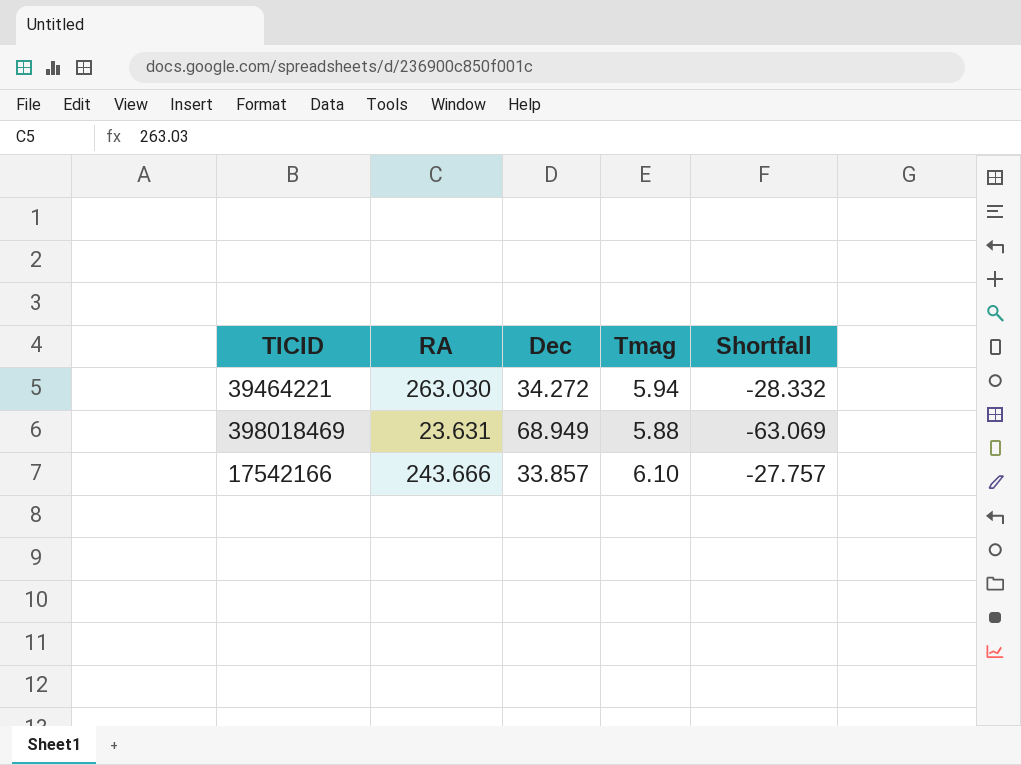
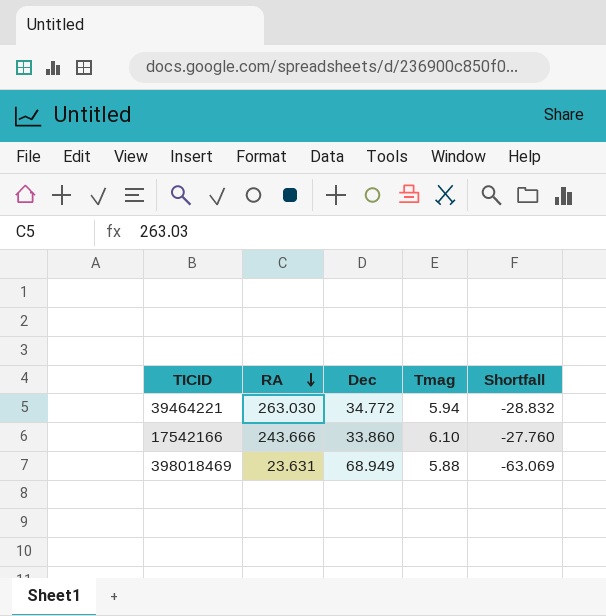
row order: none -> RA descending
39464221 | Dec: 34.272 -> 34.772
39464221 | Shortfall: -28.332 -> -28.832
17542166 | Dec: 33.857 -> 33.860
17542166 | Shortfall: -27.757 -> -27.760

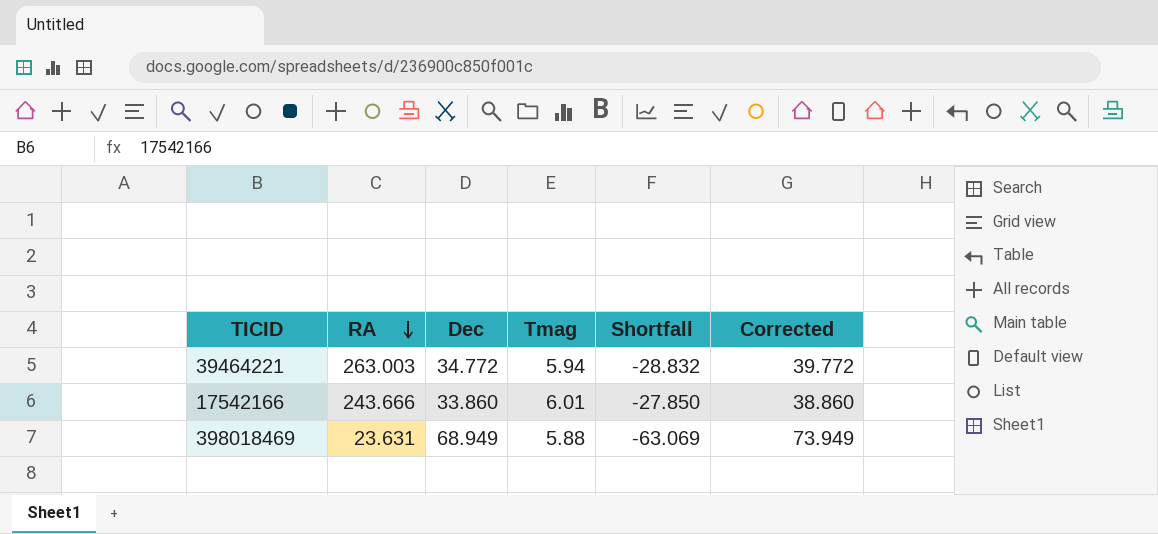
column Corrected | formula: none -> [Dec] + 5
39464221 | RA: 263.030 -> 263.003
17542166 | Tmag: 6.10 -> 6.01
17542166 | Shortfall: -27.760 -> -27.850

